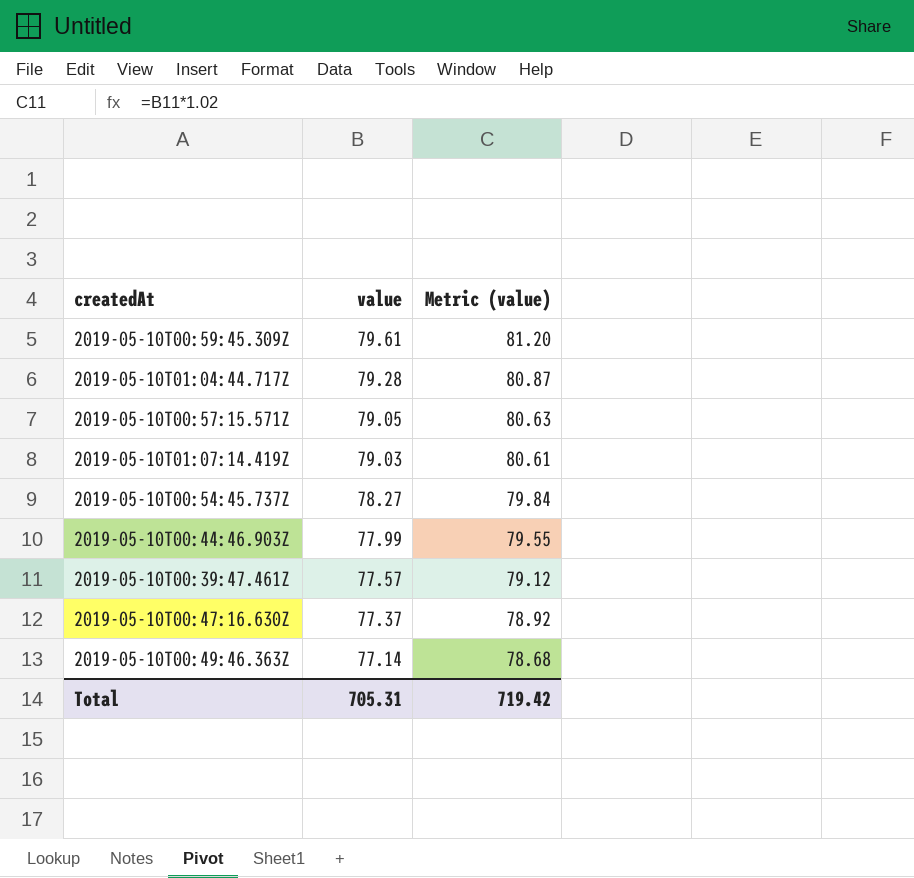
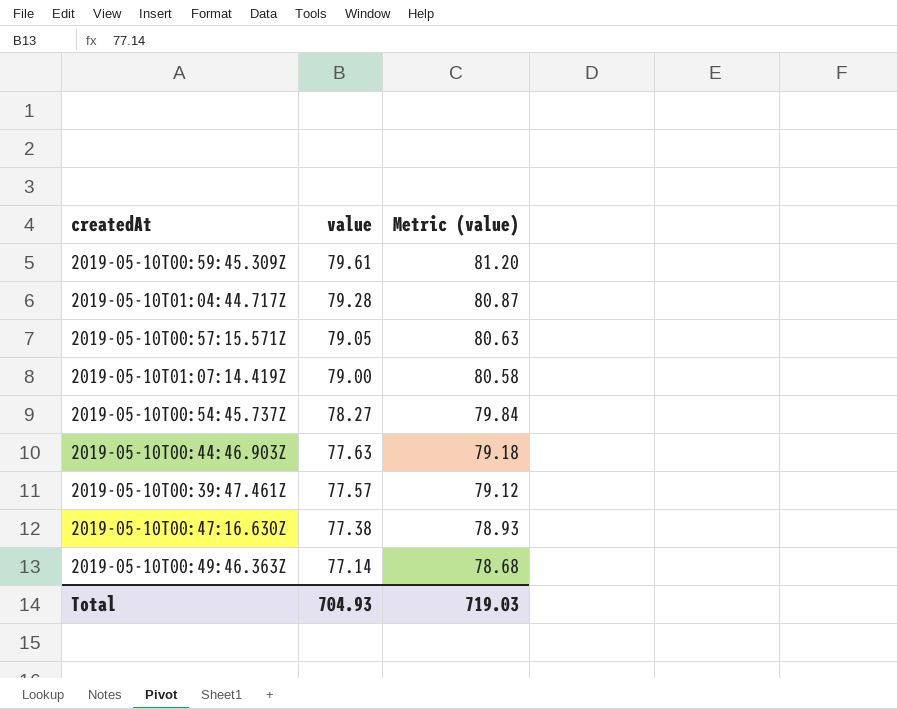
2019-05-10T01:07:14.419Z | value: 79.03 -> 79.00
2019-05-10T01:07:14.419Z | Metric (value): 80.61 -> 80.58
2019-05-10T00:44:46.903Z | value: 77.99 -> 77.63
2019-05-10T00:44:46.903Z | Metric (value): 79.55 -> 79.18
2019-05-10T00:47:16.630Z | value: 77.37 -> 77.38
2019-05-10T00:47:16.630Z | Metric (value): 78.92 -> 78.93
Total | value: 705.31 -> 704.93
Total | Metric (value): 719.42 -> 719.03

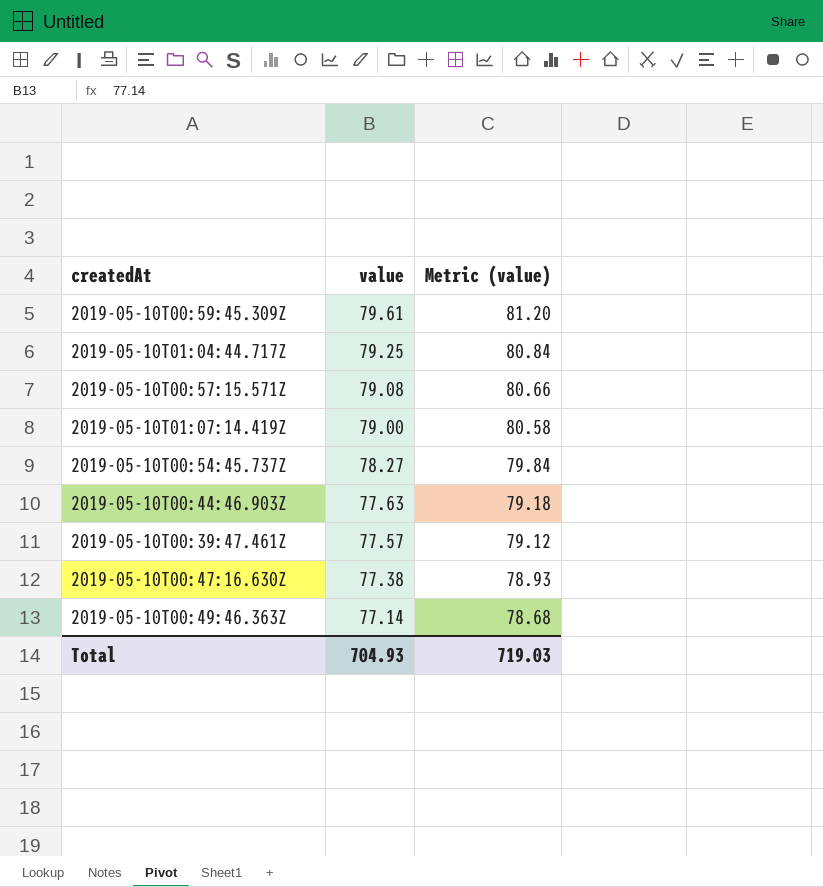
2019-05-10T01:04:44.717Z | value: 79.28 -> 79.25
2019-05-10T01:04:44.717Z | Metric (value): 80.87 -> 80.84
2019-05-10T00:57:15.571Z | value: 79.05 -> 79.08
2019-05-10T00:57:15.571Z | Metric (value): 80.63 -> 80.66

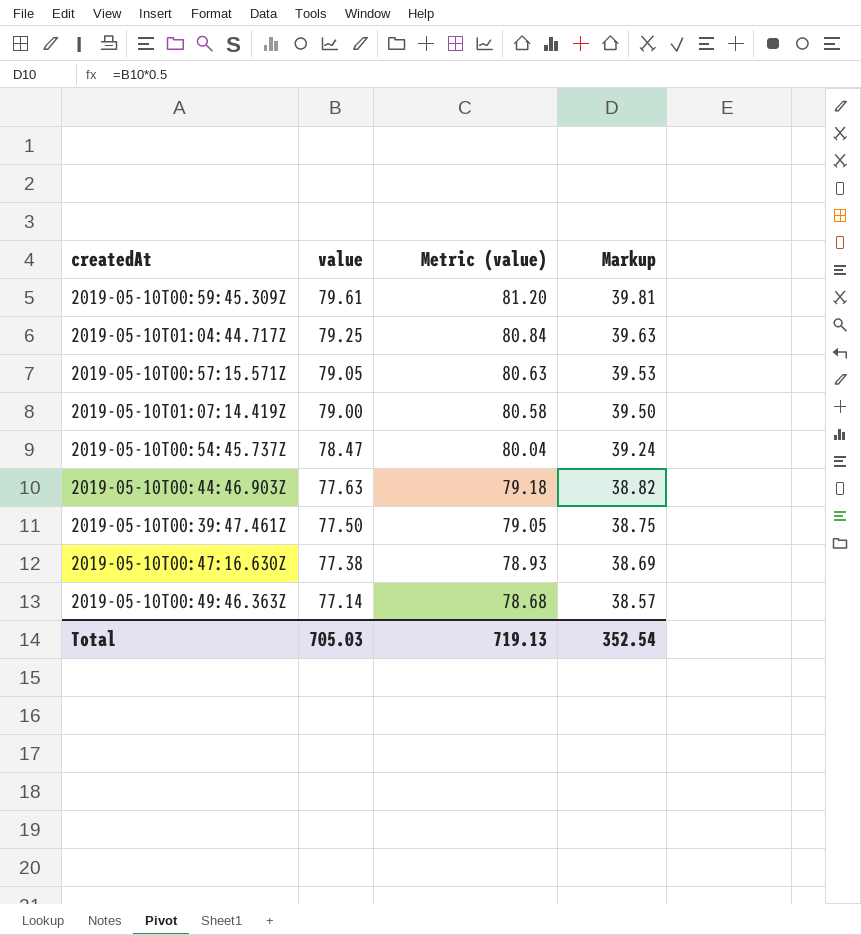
column Markup | formula: none -> [value] * 0.5
2019-05-10T00:57:15.571Z | value: 79.08 -> 79.05
2019-05-10T00:57:15.571Z | Metric (value): 80.66 -> 80.63
2019-05-10T00:54:45.737Z | value: 78.27 -> 78.47
2019-05-10T00:54:45.737Z | Metric (value): 79.84 -> 80.04
2019-05-10T00:39:47.461Z | value: 77.57 -> 77.50
2019-05-10T00:39:47.461Z | Metric (value): 79.12 -> 79.05
Total | value: 704.93 -> 705.03
Total | Metric (value): 719.03 -> 719.13

